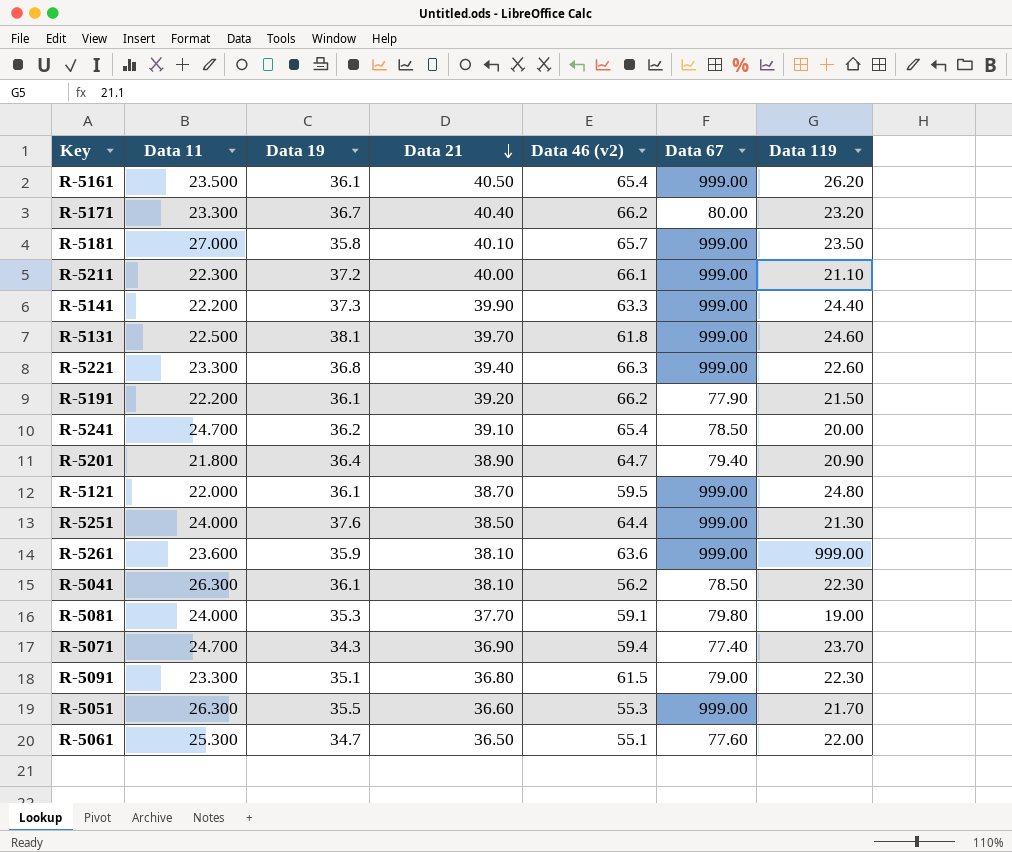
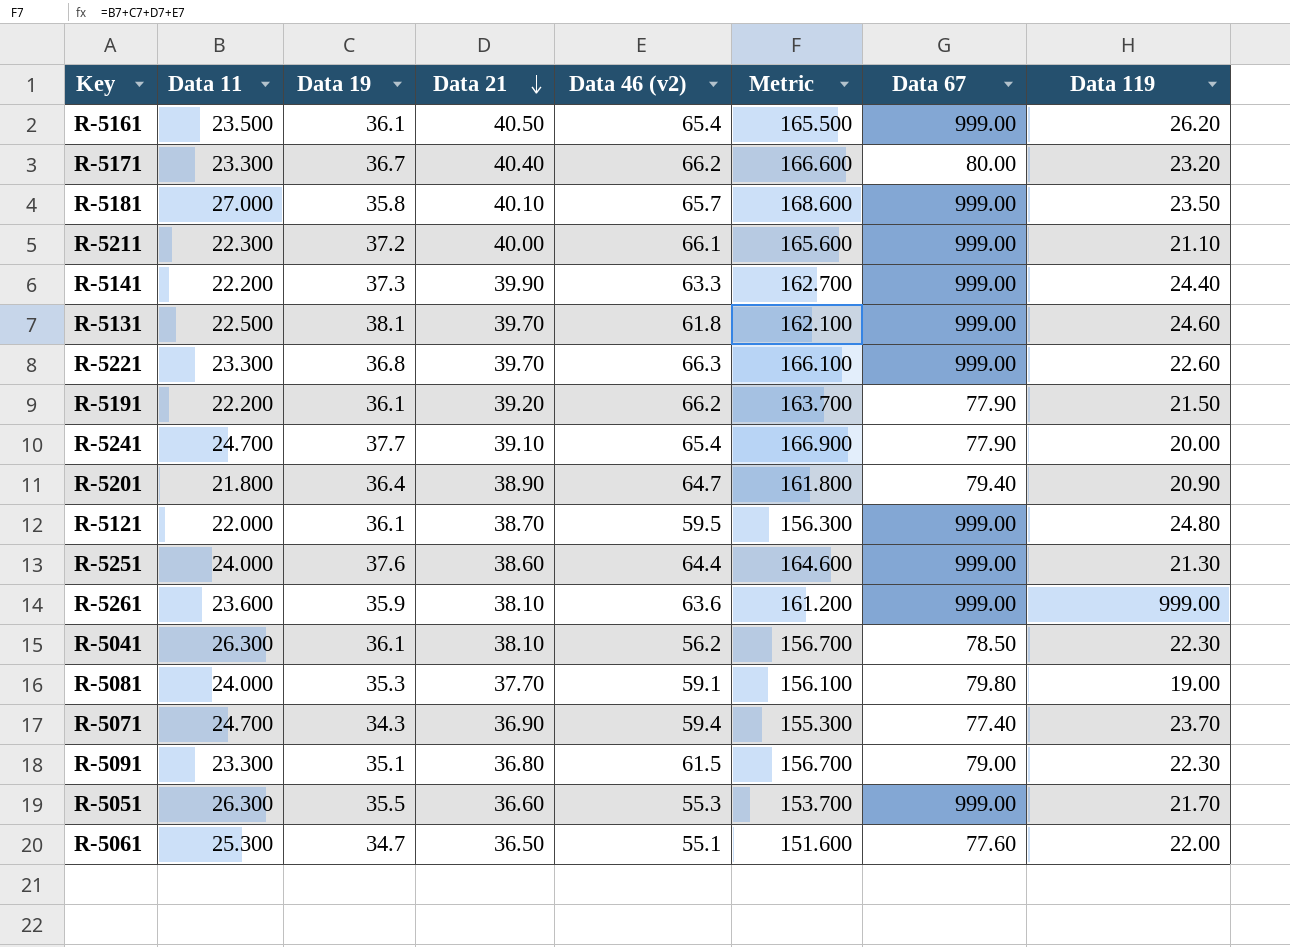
column Metric | formula: none -> [Data 11] + [Data 19] + [Data 21] + [Data 46 (v2)]
R-5221 | Data 21: 39.40 -> 39.70
R-5241 | Data 19: 36.2 -> 37.7
R-5241 | Data 67: 78.50 -> 77.90
R-5251 | Data 21: 38.50 -> 38.60

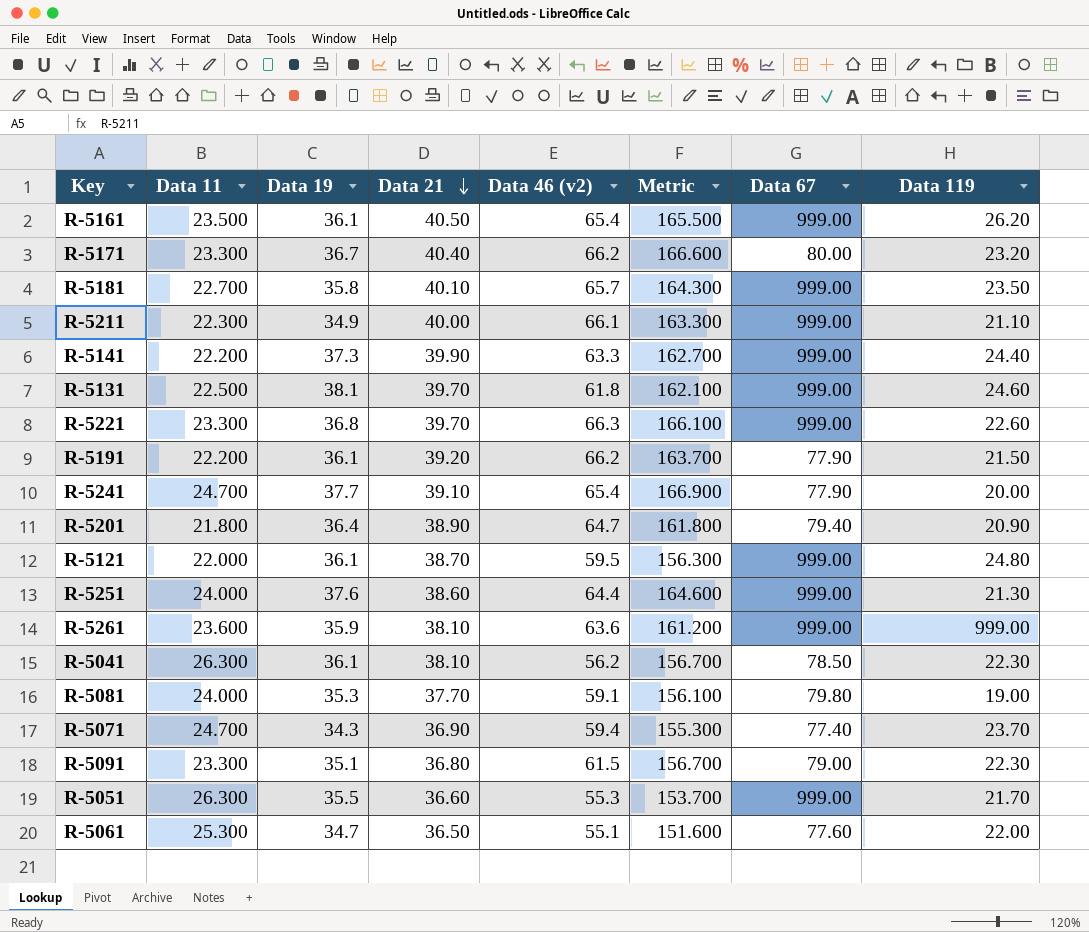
R-5181 | Data 11: 27.000 -> 22.700
R-5181 | Metric: 168.600 -> 164.300
R-5211 | Data 19: 37.2 -> 34.9
R-5211 | Metric: 165.600 -> 163.300

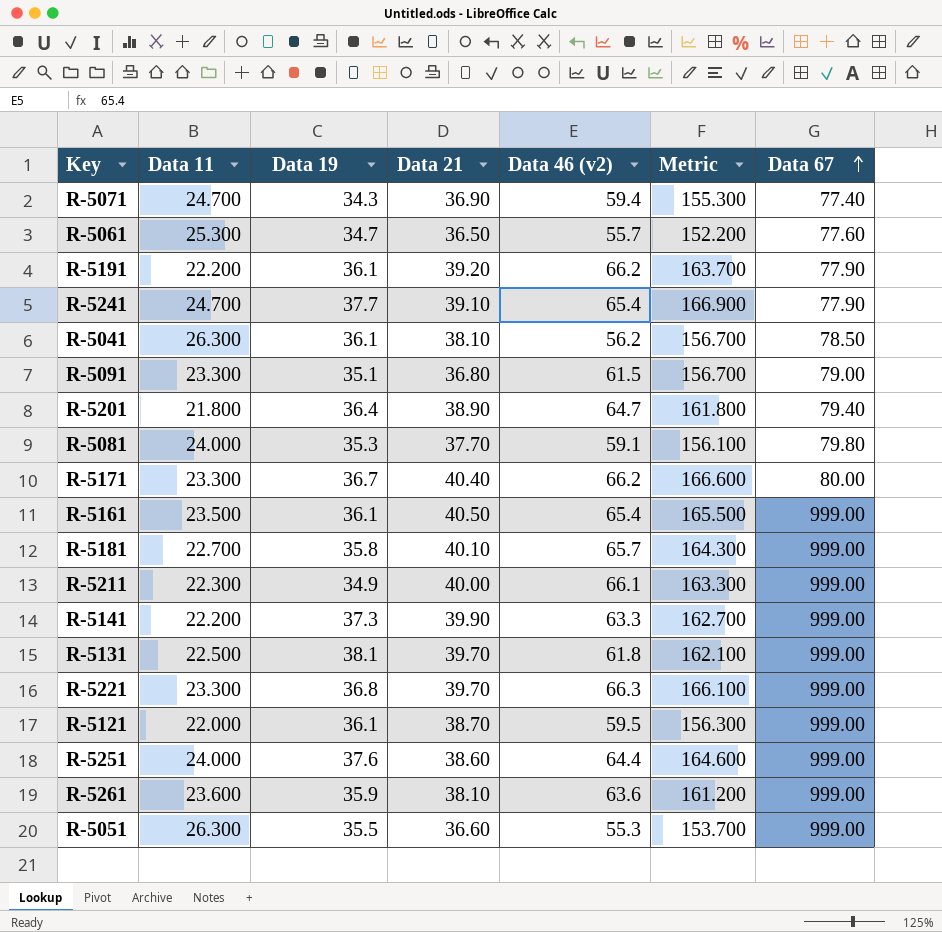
row order: Data 21 descending -> Data 67 ascending
column Data 119 | position: 8 -> none
R-5061 | Data 46 (v2): 55.1 -> 55.7
R-5061 | Metric: 151.600 -> 152.200

